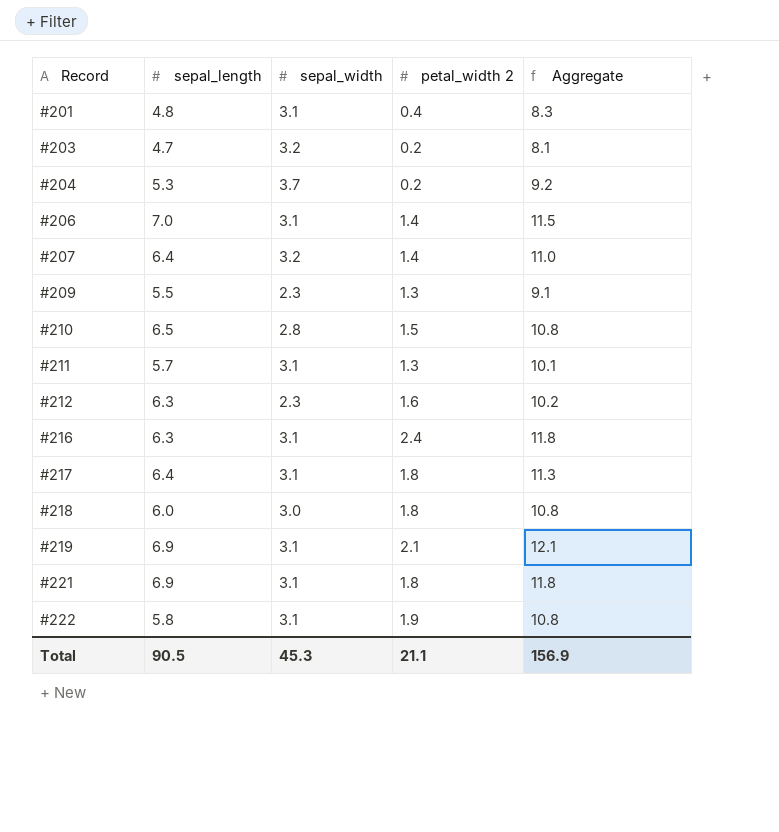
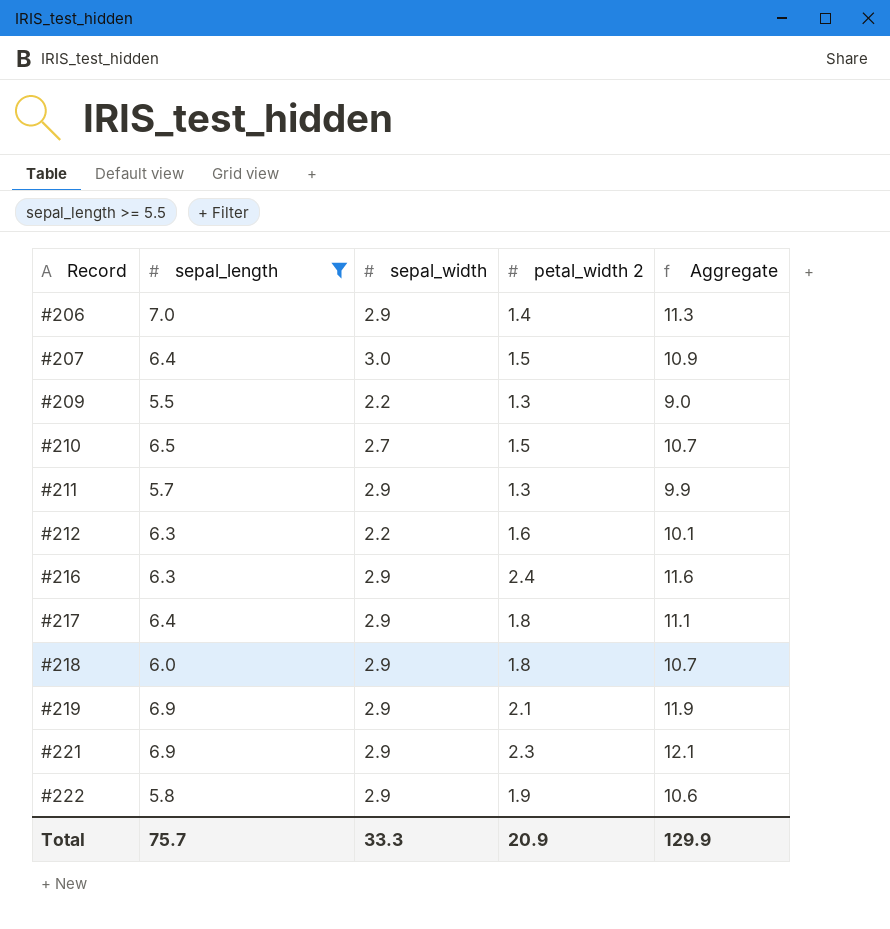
filter: none -> sepal_length >= 5.5
#206 | sepal_width: 3.1 -> 2.9
#206 | Aggregate: 11.5 -> 11.3
#207 | sepal_width: 3.2 -> 3.0
#207 | petal_width 2: 1.4 -> 1.5
#207 | Aggregate: 11.0 -> 10.9
#209 | sepal_width: 2.3 -> 2.2
#209 | Aggregate: 9.1 -> 9.0
#210 | sepal_width: 2.8 -> 2.7
#210 | Aggregate: 10.8 -> 10.7
#211 | sepal_width: 3.1 -> 2.9
#211 | Aggregate: 10.1 -> 9.9
#212 | sepal_width: 2.3 -> 2.2
#212 | Aggregate: 10.2 -> 10.1
#216 | sepal_width: 3.1 -> 2.9
#216 | Aggregate: 11.8 -> 11.6
#217 | sepal_width: 3.1 -> 2.9
#217 | Aggregate: 11.3 -> 11.1
#218 | sepal_width: 3.0 -> 2.9
#218 | Aggregate: 10.8 -> 10.7
#219 | sepal_width: 3.1 -> 2.9
#219 | Aggregate: 12.1 -> 11.9
#221 | sepal_width: 3.1 -> 2.9
#221 | petal_width 2: 1.8 -> 2.3
#221 | Aggregate: 11.8 -> 12.1
#222 | sepal_width: 3.1 -> 2.9
#222 | Aggregate: 10.8 -> 10.6
Total | sepal_length: 90.5 -> 75.7
Total | sepal_width: 45.3 -> 33.3
Total | petal_width 2: 21.1 -> 20.9
Total | Aggregate: 156.9 -> 129.9

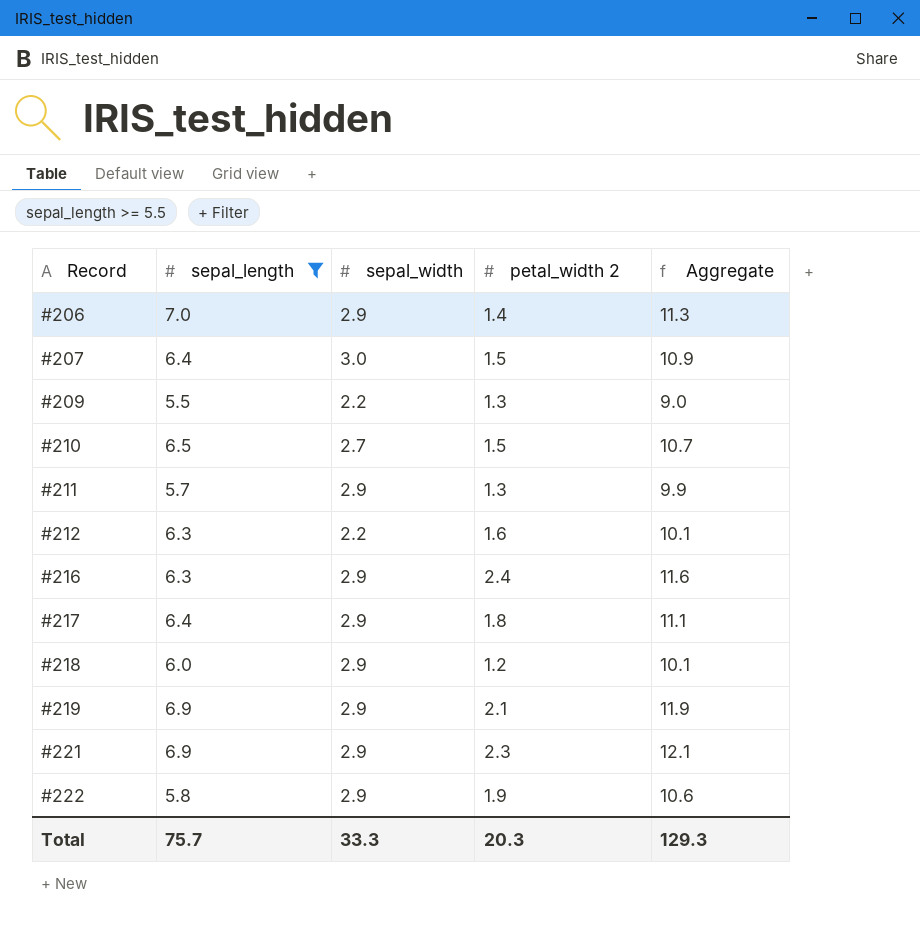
#218 | petal_width 2: 1.8 -> 1.2
#218 | Aggregate: 10.7 -> 10.1
Total | petal_width 2: 20.9 -> 20.3
Total | Aggregate: 129.9 -> 129.3

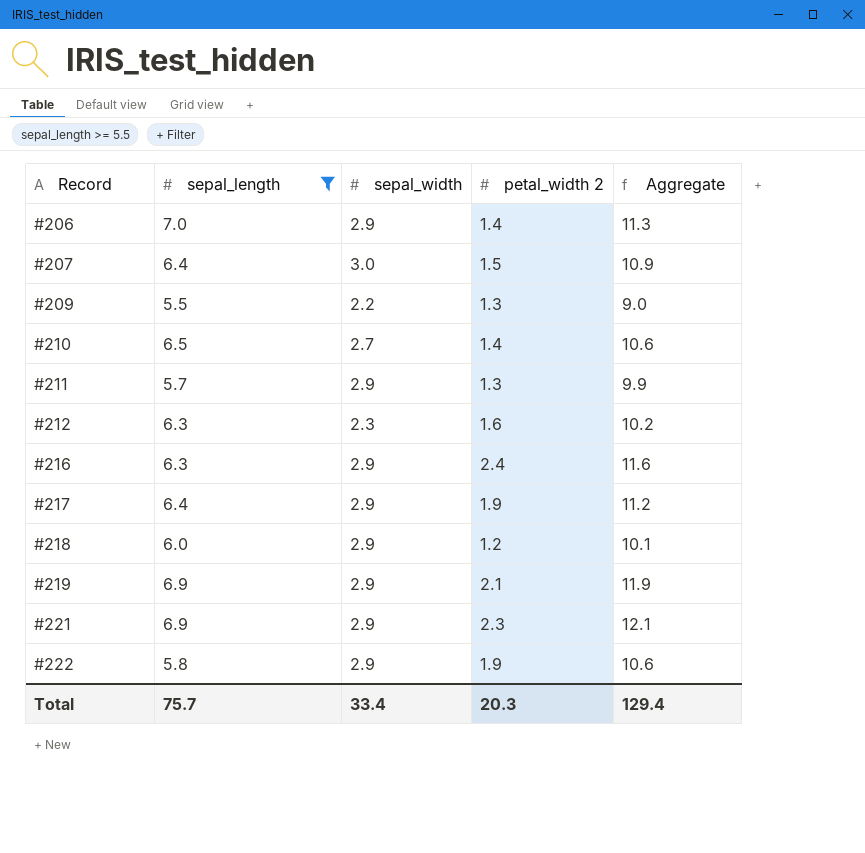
#210 | petal_width 2: 1.5 -> 1.4
#210 | Aggregate: 10.7 -> 10.6
#212 | sepal_width: 2.2 -> 2.3
#212 | Aggregate: 10.1 -> 10.2
#217 | petal_width 2: 1.8 -> 1.9
#217 | Aggregate: 11.1 -> 11.2
Total | sepal_width: 33.3 -> 33.4
Total | Aggregate: 129.3 -> 129.4

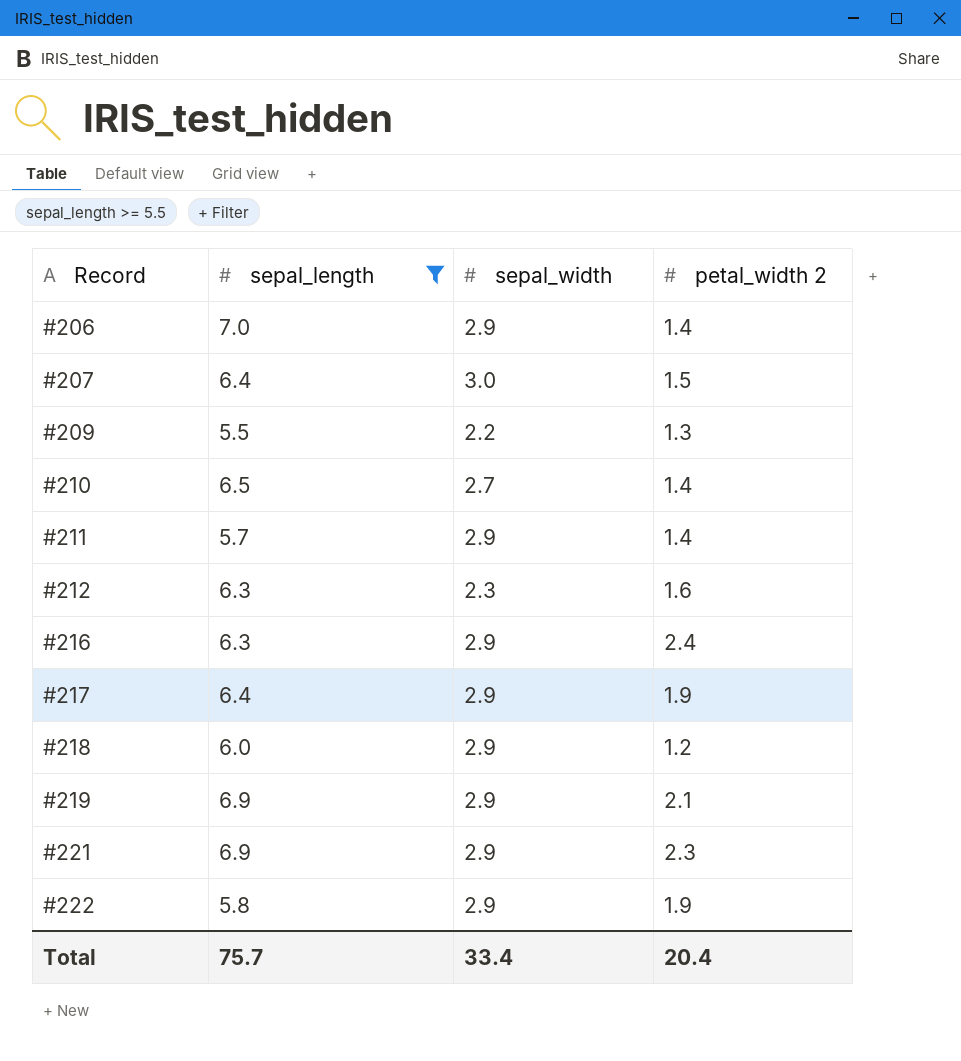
column Aggregate | formula: [sepal_length] + [sepal_width] + [petal_width 2] -> none
#211 | petal_width 2: 1.3 -> 1.4
Total | petal_width 2: 20.3 -> 20.4

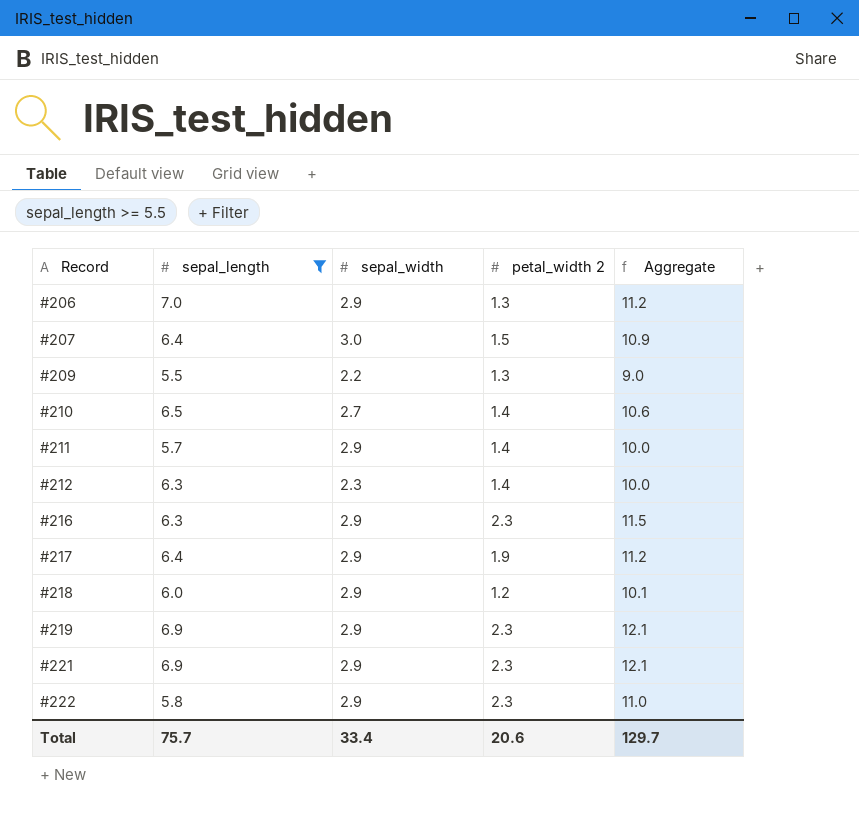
column Aggregate | formula: none -> [sepal_length] + [sepal_width] + [petal_width 2]
#206 | petal_width 2: 1.4 -> 1.3
#212 | petal_width 2: 1.6 -> 1.4
#216 | petal_width 2: 2.4 -> 2.3
#219 | petal_width 2: 2.1 -> 2.3
#222 | petal_width 2: 1.9 -> 2.3
Total | petal_width 2: 20.4 -> 20.6

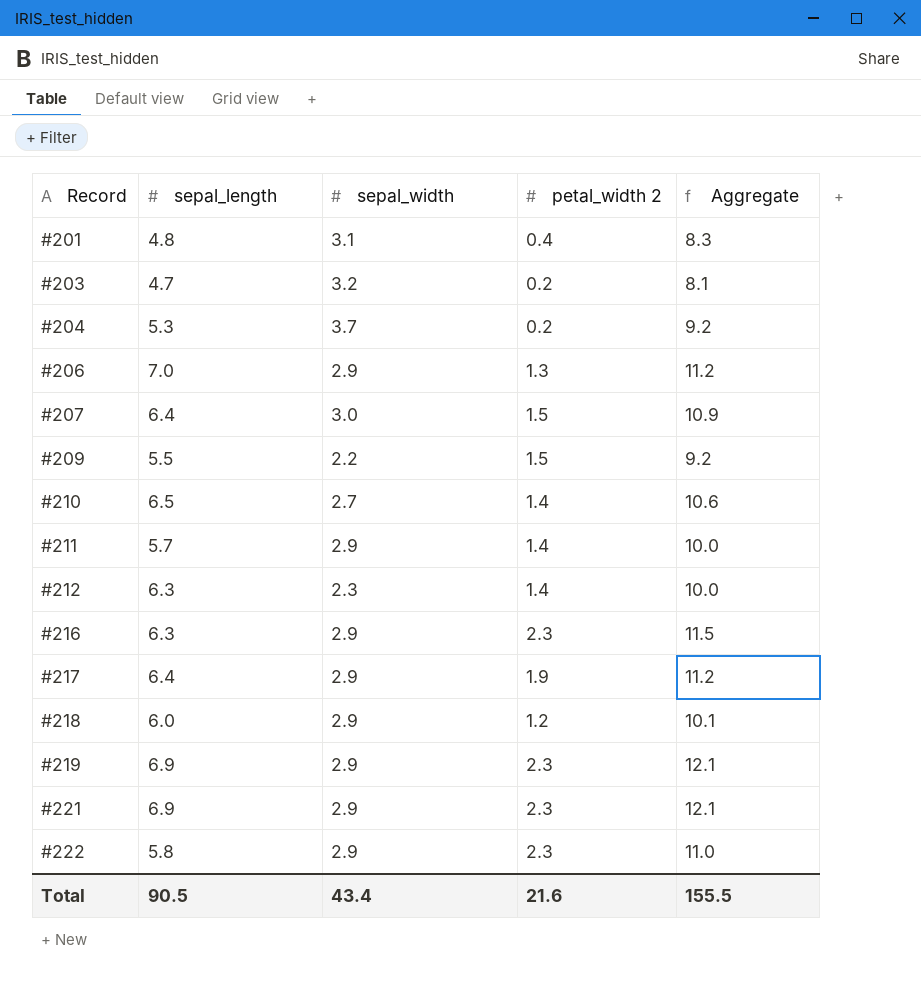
filter: sepal_length >= 5.5 -> none
#209 | petal_width 2: 1.3 -> 1.5
#209 | Aggregate: 9.0 -> 9.2
Total | sepal_length: 75.7 -> 90.5
Total | sepal_width: 33.4 -> 43.4
Total | petal_width 2: 20.6 -> 21.6
Total | Aggregate: 129.7 -> 155.5

